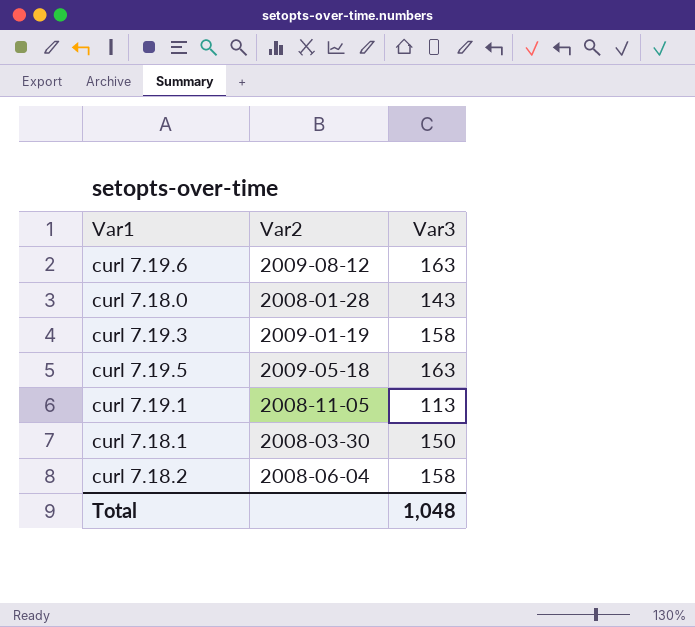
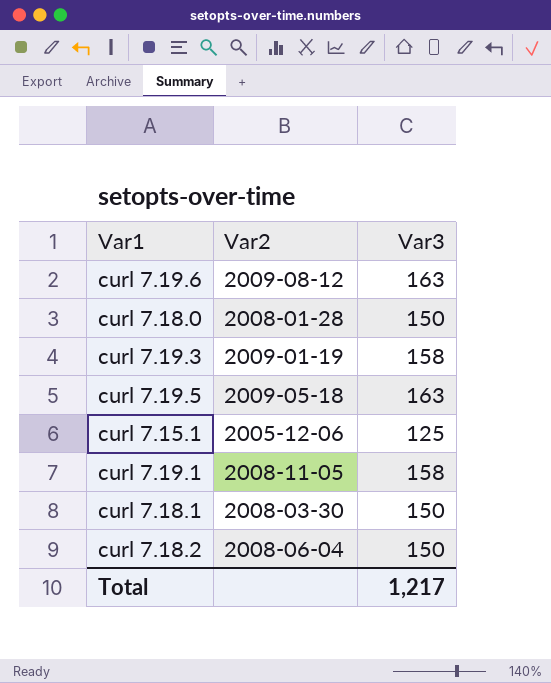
curl 7.18.0 | Var3: 143 -> 150
row curl 7.15.1: none -> 2005-12-06 | 125
curl 7.19.1 | Var3: 113 -> 158
curl 7.18.2 | Var3: 158 -> 150
Total | Var3: 1,048 -> 1,217

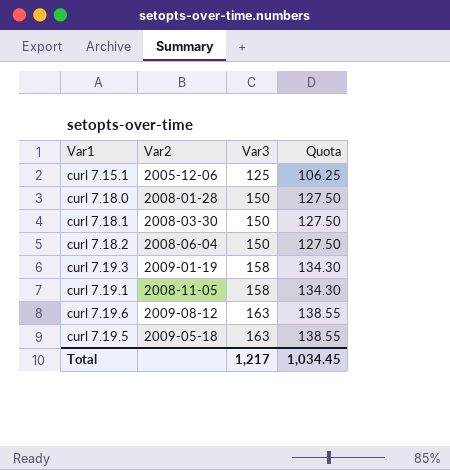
row order: none -> Var3 ascending
column Quota | formula: none -> [Var3] * 0.85

